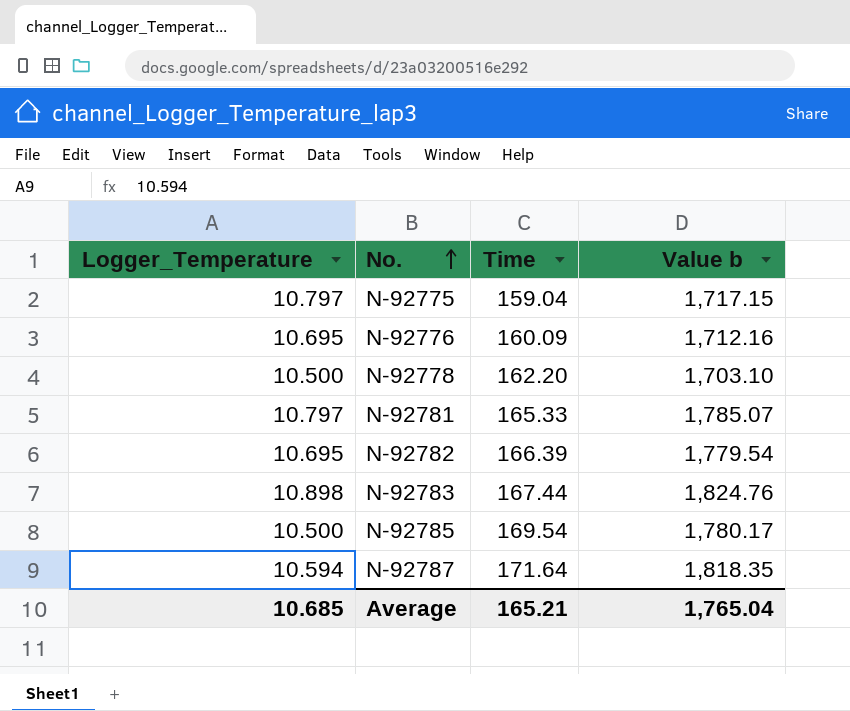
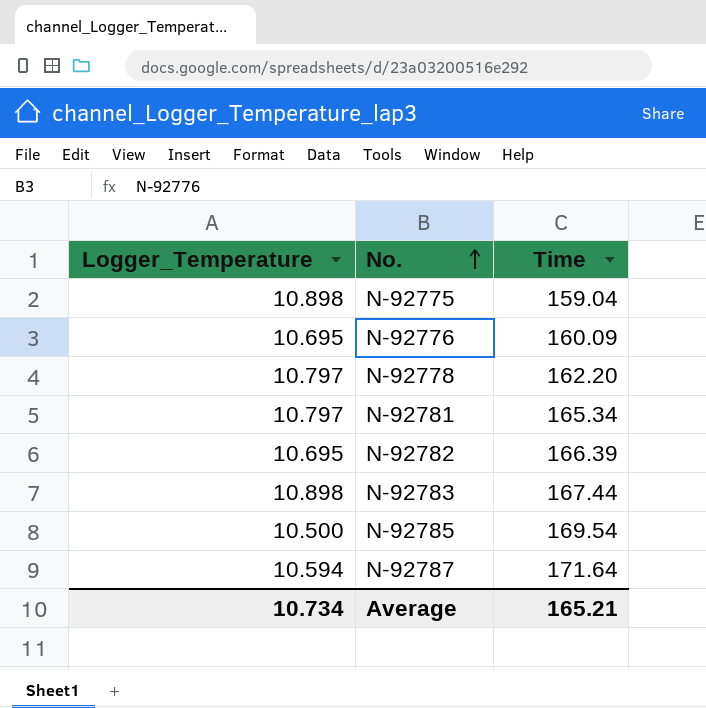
column Value b | formula: [Logger_Temperature] * [Time] -> none
N-92775 | Logger_Temperature: 10.797 -> 10.898
N-92778 | Logger_Temperature: 10.500 -> 10.797
N-92781 | Time: 165.33 -> 165.34
Average | Logger_Temperature: 10.685 -> 10.734

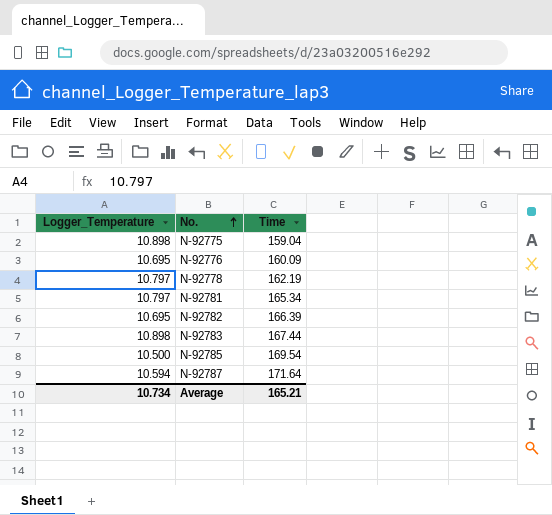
N-92778 | Time: 162.20 -> 162.19

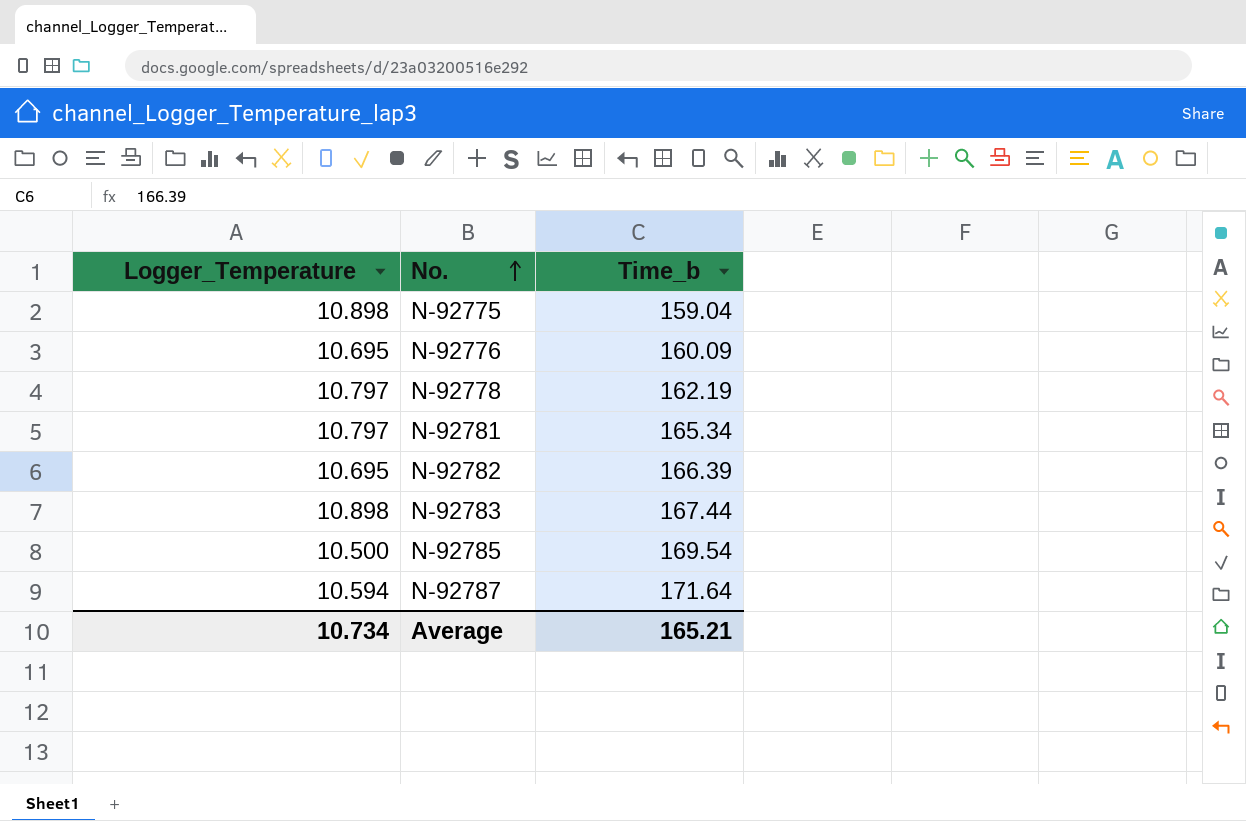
column name: Time -> Time_b

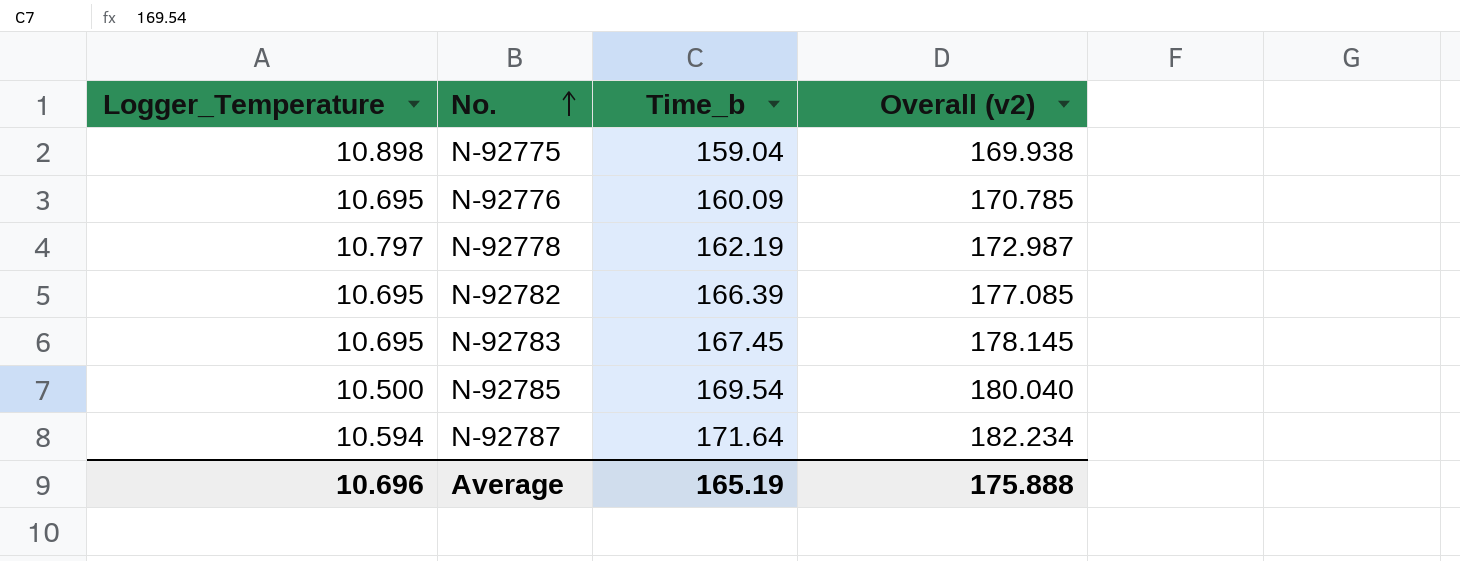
column Overall (v2) | formula: none -> [Logger_Temperature] + [Time_b]
row N-92781: 10.797 | 165.34 -> none
N-92783 | Logger_Temperature: 10.898 -> 10.695
N-92783 | Time_b: 167.44 -> 167.45
Average | Logger_Temperature: 10.734 -> 10.696
Average | Time_b: 165.21 -> 165.19

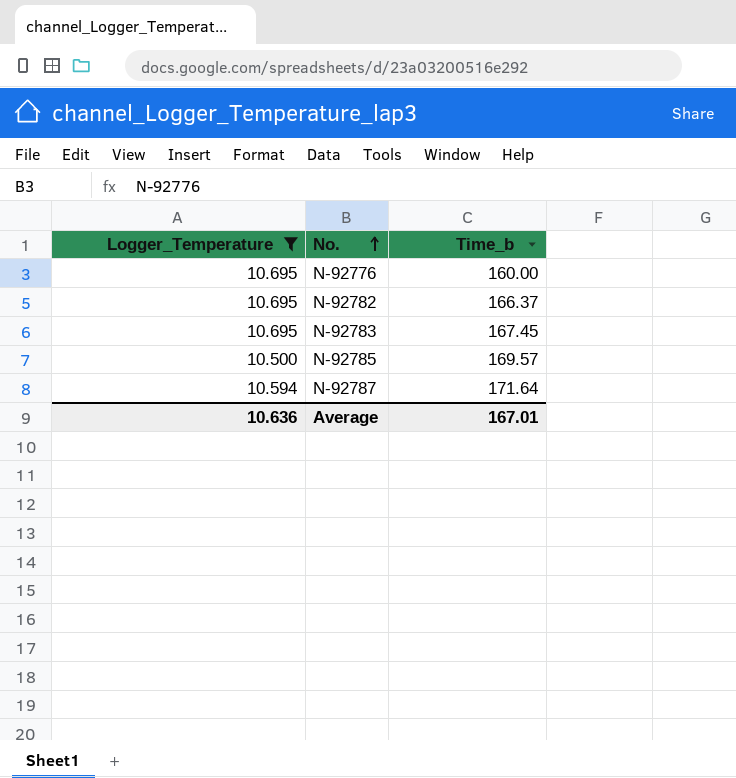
filter: none -> Logger_Temperature <= 10.695
column Overall (v2) | formula: [Logger_Temperature] + [Time_b] -> none
N-92776 | Time_b: 160.09 -> 160.00
N-92782 | Time_b: 166.39 -> 166.37
N-92785 | Time_b: 169.54 -> 169.57
Average | Logger_Temperature: 10.696 -> 10.636
Average | Time_b: 165.19 -> 167.01

